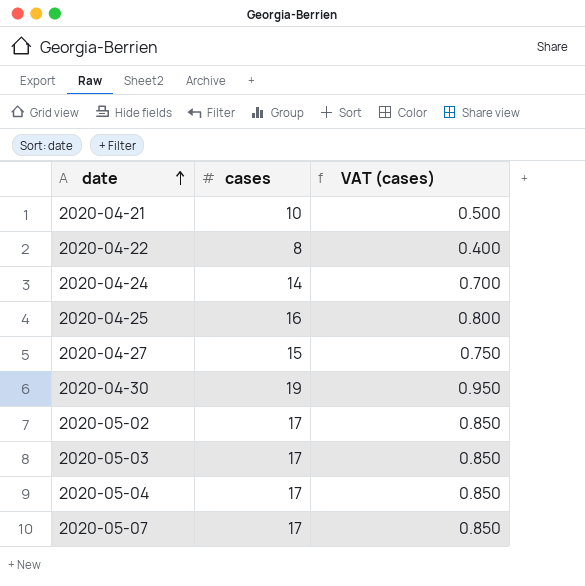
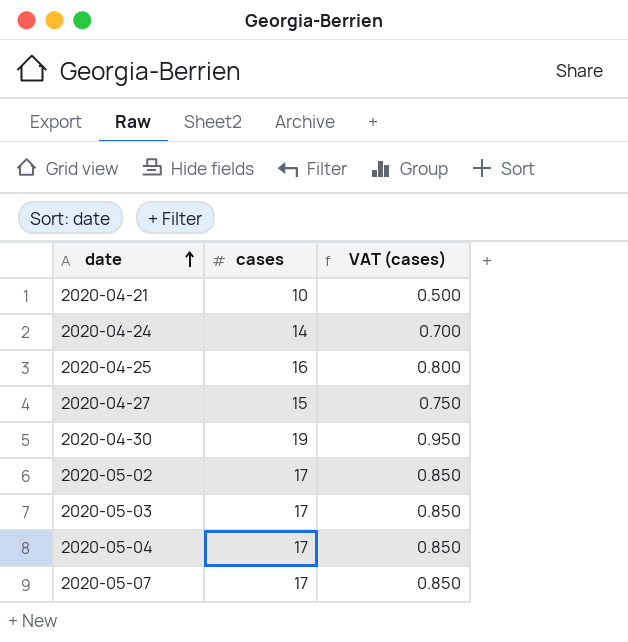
row 2020-04-22: 8 | 0.400 -> none

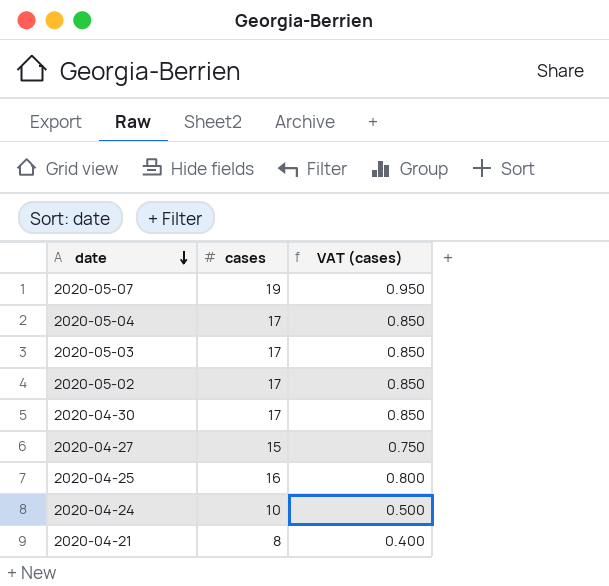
row order: date ascending -> date descending
2020-05-07 | cases: 17 -> 19
2020-05-07 | VAT (cases): 0.850 -> 0.950
2020-04-30 | cases: 19 -> 17
2020-04-30 | VAT (cases): 0.950 -> 0.850
2020-04-24 | cases: 14 -> 10
2020-04-24 | VAT (cases): 0.700 -> 0.500
2020-04-21 | cases: 10 -> 8
2020-04-21 | VAT (cases): 0.500 -> 0.400

